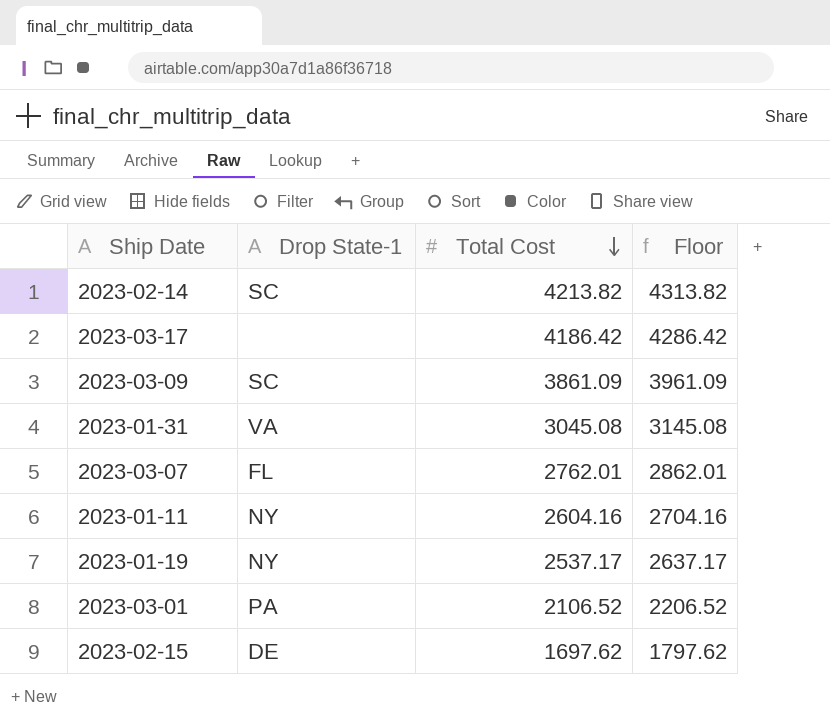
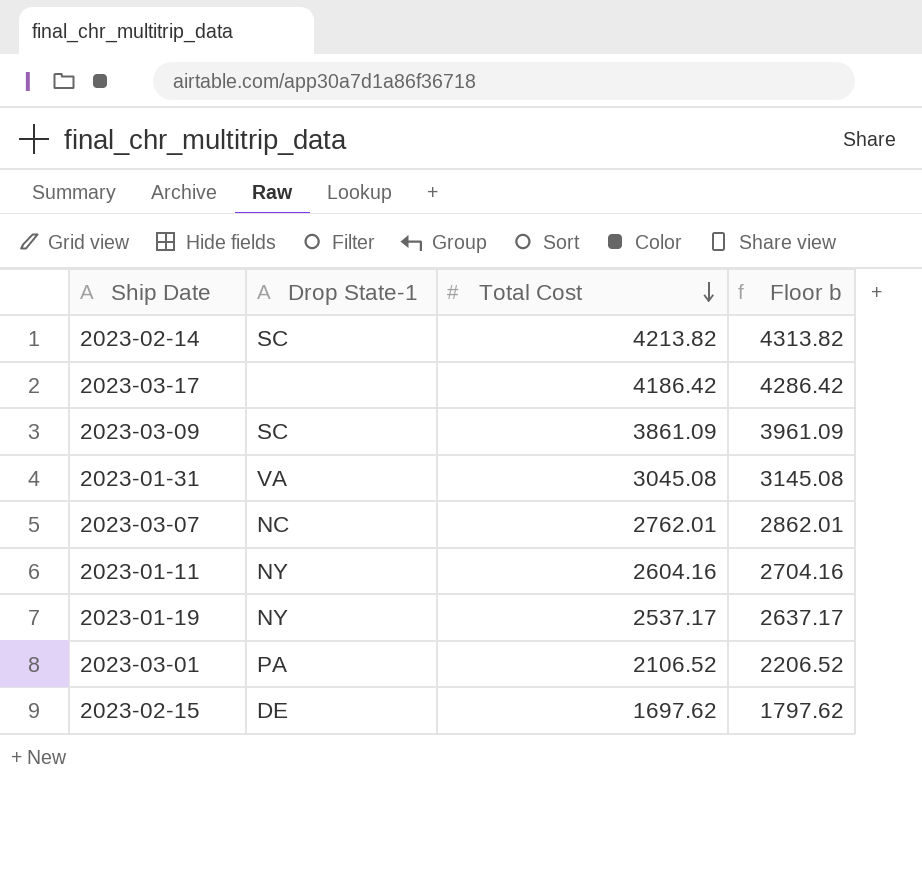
column name: Floor -> Floor b
2023-03-07 | Drop State-1: FL -> NC

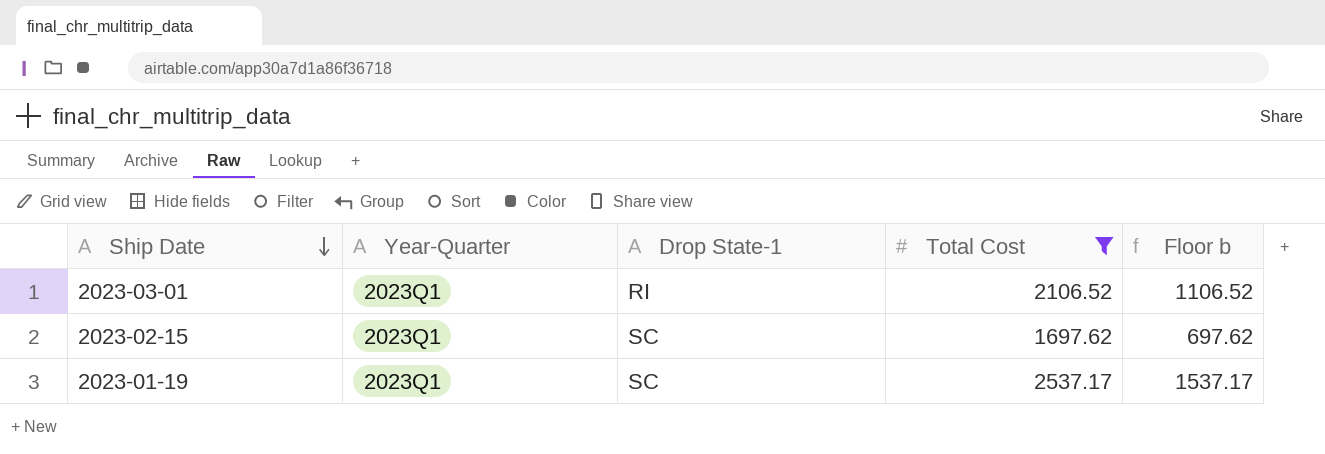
filter: none -> Total Cost <= 2537.17
row order: Total Cost descending -> Ship Date descending
column Year-Quarter | position: none -> 2
column Floor b | formula: [Total Cost] + 100 -> [Total Cost] - 1000
2023-03-01 | Drop State-1: PA -> RI
2023-02-15 | Drop State-1: DE -> SC
2023-01-19 | Drop State-1: NY -> SC

